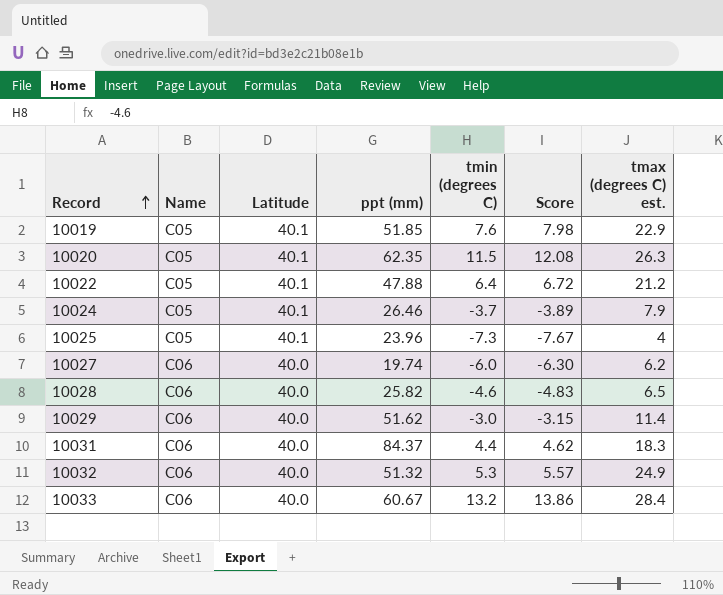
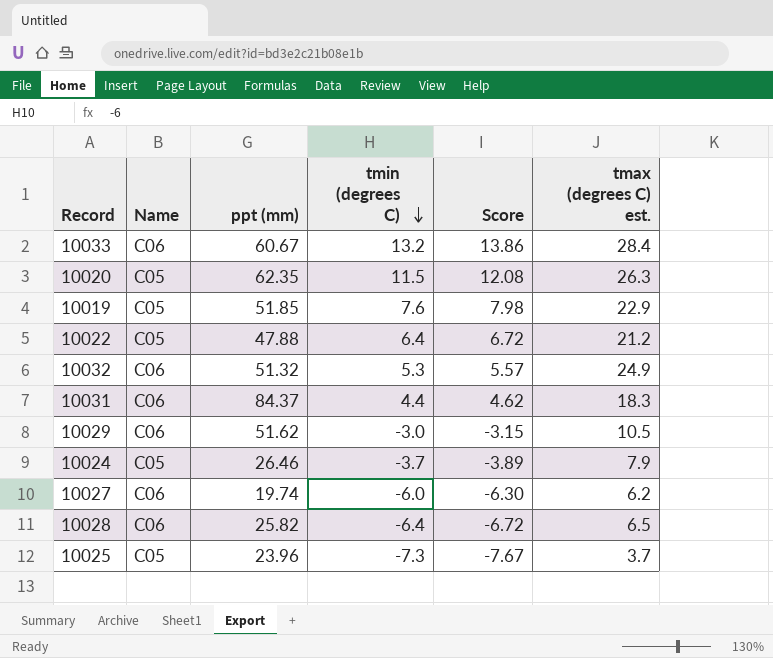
row order: Record ascending -> tmin (degrees C) descending
column Latitude | position: 3 -> none
10029 | tmax (degrees C) est.: 11.4 -> 10.5
10028 | tmin (degrees C): -4.6 -> -6.4
10028 | Score: -4.83 -> -6.72
10025 | tmax (degrees C) est.: 4 -> 3.7

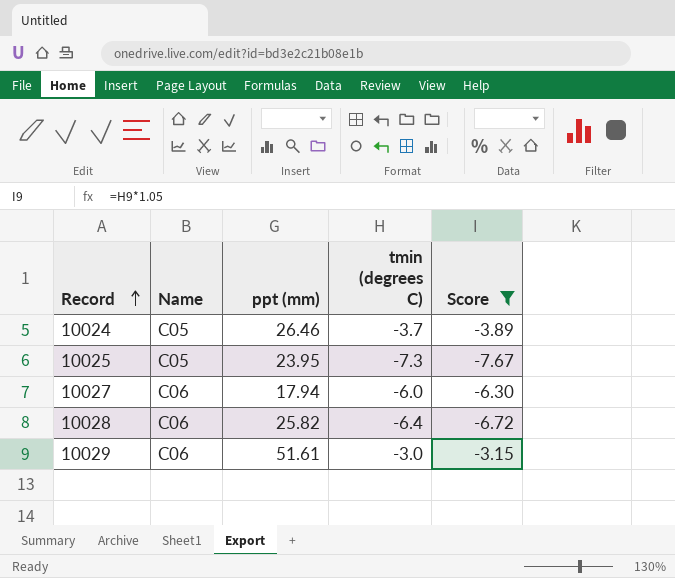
filter: none -> Score <= -3.15
row order: tmin (degrees C) descending -> Record ascending
column tmax (degrees C) est. | position: 6 -> none
10025 | ppt (mm): 23.96 -> 23.95
10027 | ppt (mm): 19.74 -> 17.94
10029 | ppt (mm): 51.62 -> 51.61

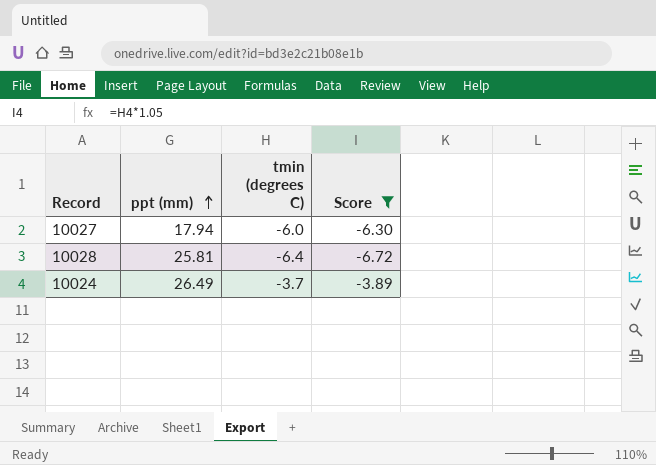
row order: Record ascending -> ppt (mm) ascending
column Name | position: 2 -> none
row 10025: C05 | 23.95 | -7.3 | -7.67 -> none
row 10029: C06 | 51.61 | -3.0 | -3.15 -> none
10028 | ppt (mm): 25.82 -> 25.81
10024 | ppt (mm): 26.46 -> 26.49

